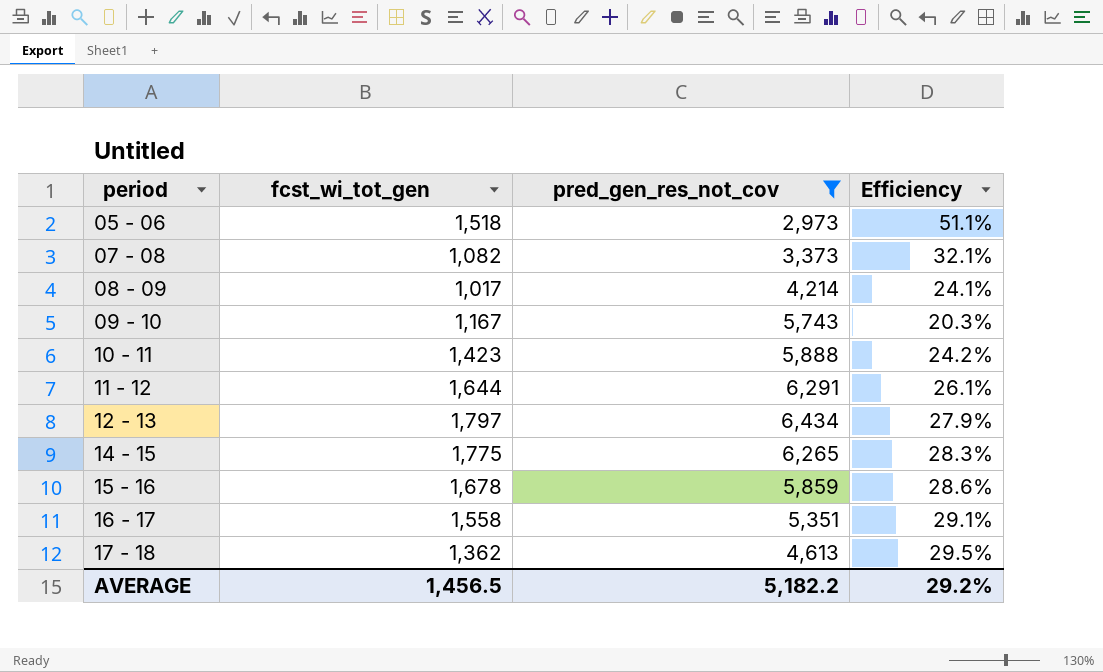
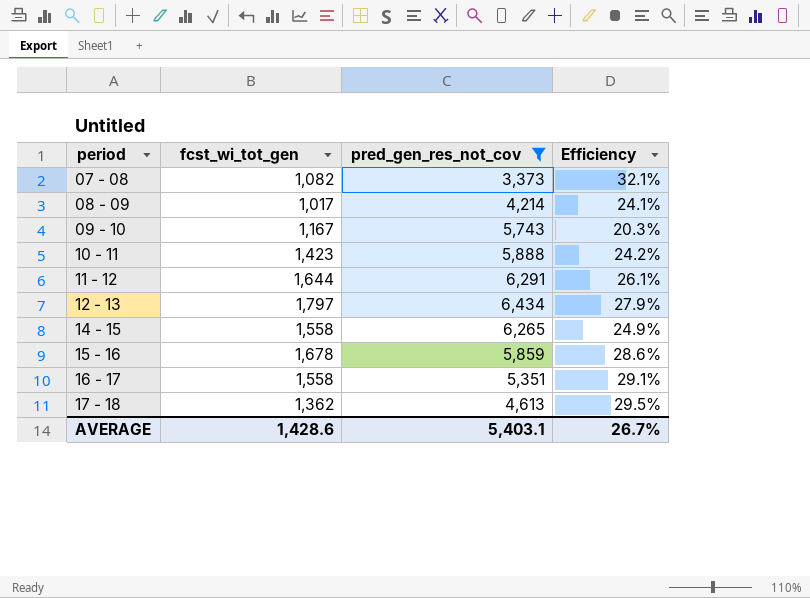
row 05 - 06: 1,518 | 2,973 | 51.1% -> none
14 - 15 | fcst_wi_tot_gen: 1,775 -> 1,558
14 - 15 | Efficiency: 28.3% -> 24.9%
AVERAGE | fcst_wi_tot_gen: 1,456.5 -> 1,428.6
AVERAGE | pred_gen_res_not_cov: 5,182.2 -> 5,403.1
AVERAGE | Efficiency: 29.2% -> 26.7%

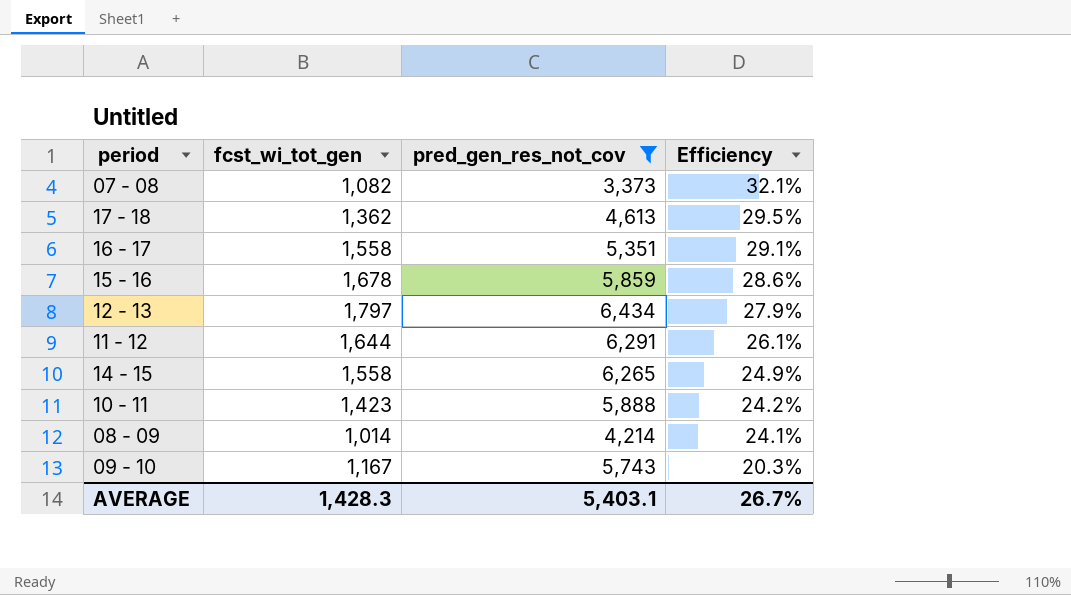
row order: period ascending -> Efficiency descending
08 - 09 | fcst_wi_tot_gen: 1,017 -> 1,014
AVERAGE | fcst_wi_tot_gen: 1,428.6 -> 1,428.3

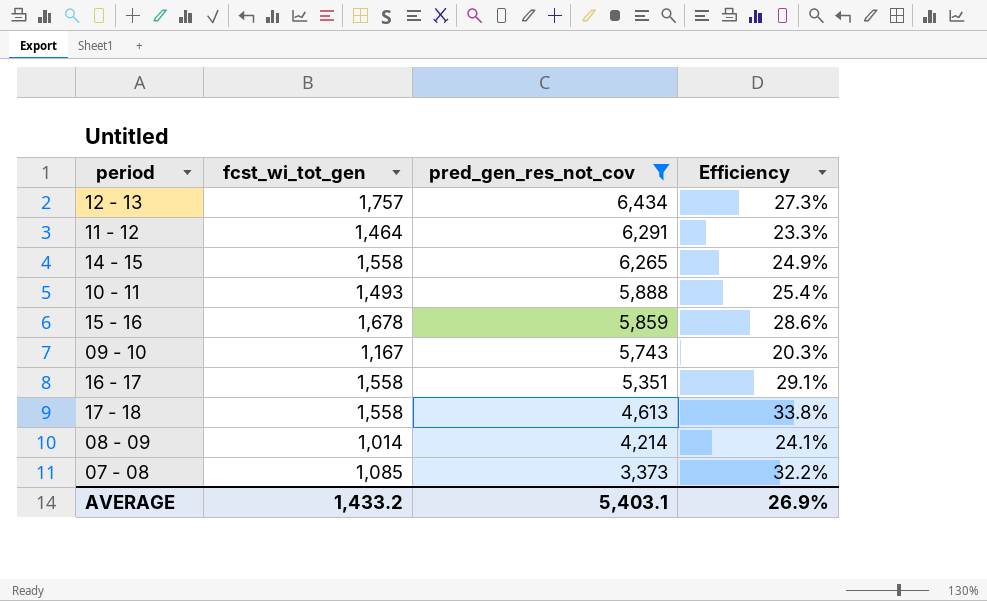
row order: Efficiency descending -> pred_gen_res_not_cov descending
12 - 13 | fcst_wi_tot_gen: 1,797 -> 1,757
12 - 13 | Efficiency: 27.9% -> 27.3%
11 - 12 | fcst_wi_tot_gen: 1,644 -> 1,464
11 - 12 | Efficiency: 26.1% -> 23.3%
10 - 11 | fcst_wi_tot_gen: 1,423 -> 1,493
10 - 11 | Efficiency: 24.2% -> 25.4%
17 - 18 | fcst_wi_tot_gen: 1,362 -> 1,558
17 - 18 | Efficiency: 29.5% -> 33.8%
07 - 08 | fcst_wi_tot_gen: 1,082 -> 1,085
07 - 08 | Efficiency: 32.1% -> 32.2%
AVERAGE | fcst_wi_tot_gen: 1,428.3 -> 1,433.2
AVERAGE | Efficiency: 26.7% -> 26.9%

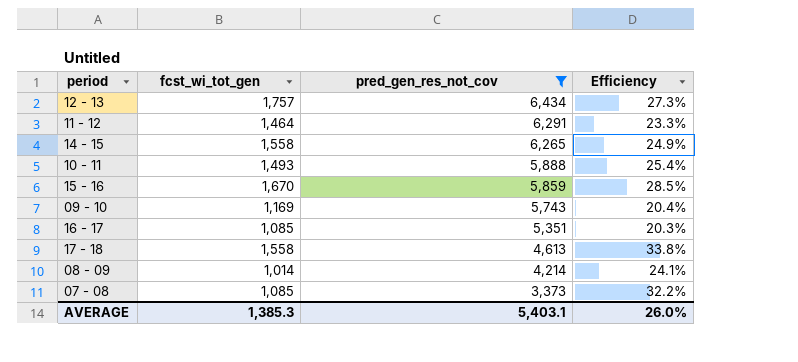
15 - 16 | fcst_wi_tot_gen: 1,678 -> 1,670
15 - 16 | Efficiency: 28.6% -> 28.5%
09 - 10 | fcst_wi_tot_gen: 1,167 -> 1,169
09 - 10 | Efficiency: 20.3% -> 20.4%
16 - 17 | fcst_wi_tot_gen: 1,558 -> 1,085
16 - 17 | Efficiency: 29.1% -> 20.3%
AVERAGE | fcst_wi_tot_gen: 1,433.2 -> 1,385.3
AVERAGE | Efficiency: 26.9% -> 26.0%

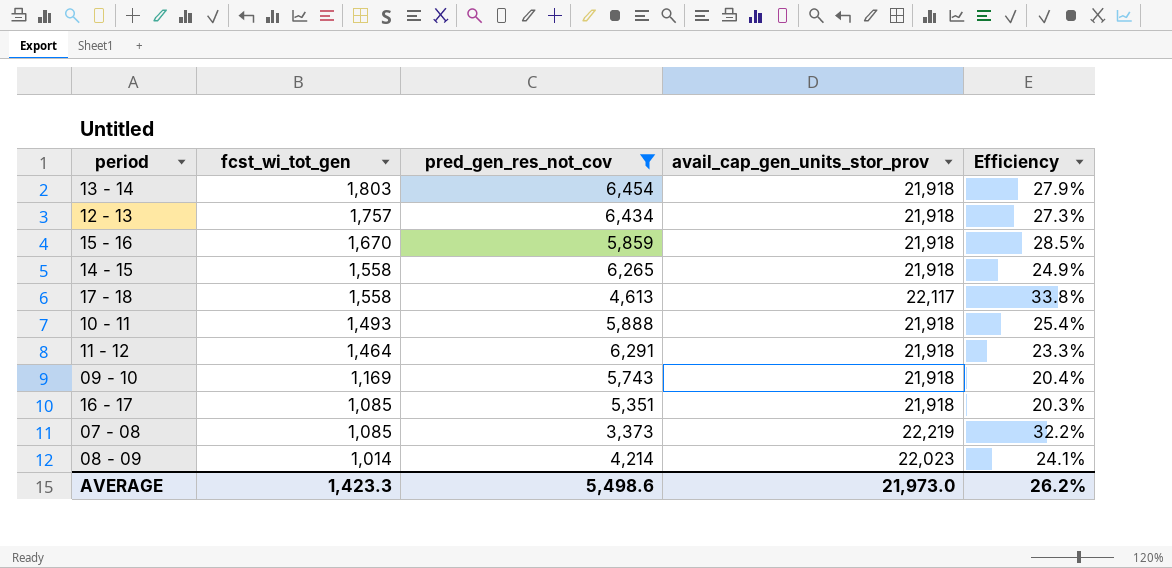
row order: pred_gen_res_not_cov descending -> fcst_wi_tot_gen descending
column avail_cap_gen_units_stor_prov | position: none -> 4
row 13 - 14: none -> 1,803 | 6,454 | 21,918 | 27.9%
AVERAGE | fcst_wi_tot_gen: 1,385.3 -> 1,423.3
AVERAGE | pred_gen_res_not_cov: 5,403.1 -> 5,498.6
AVERAGE | Efficiency: 26.0% -> 26.2%

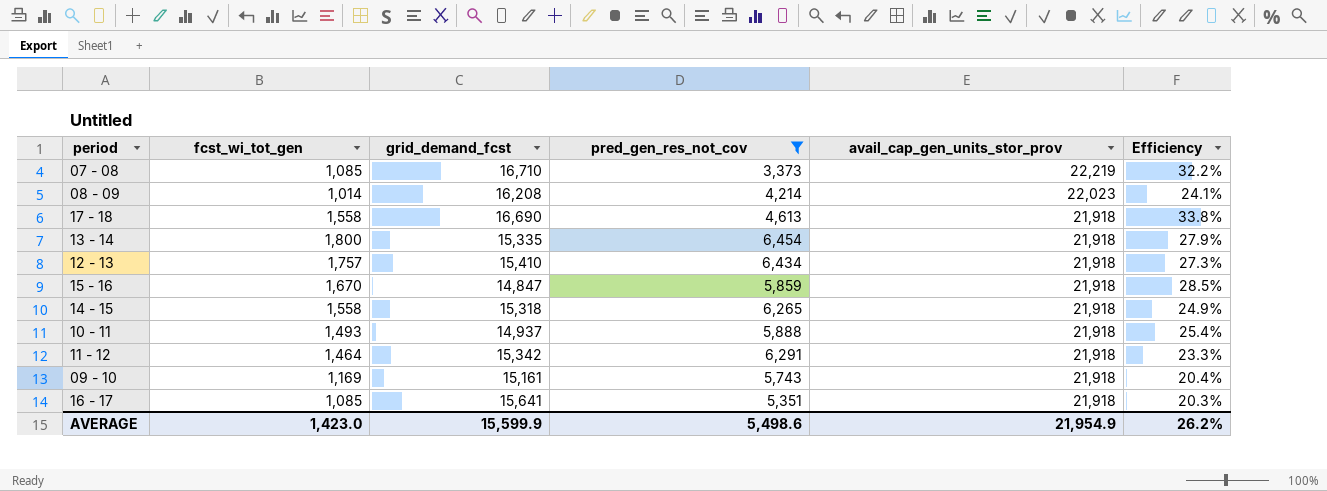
row order: fcst_wi_tot_gen descending -> avail_cap_gen_units_stor_prov descending
column grid_demand_fcst | position: none -> 3
17 - 18 | avail_cap_gen_units_stor_prov: 22,117 -> 21,918
13 - 14 | fcst_wi_tot_gen: 1,803 -> 1,800
AVERAGE | fcst_wi_tot_gen: 1,423.3 -> 1,423.0
AVERAGE | avail_cap_gen_units_stor_prov: 21,973.0 -> 21,954.9

